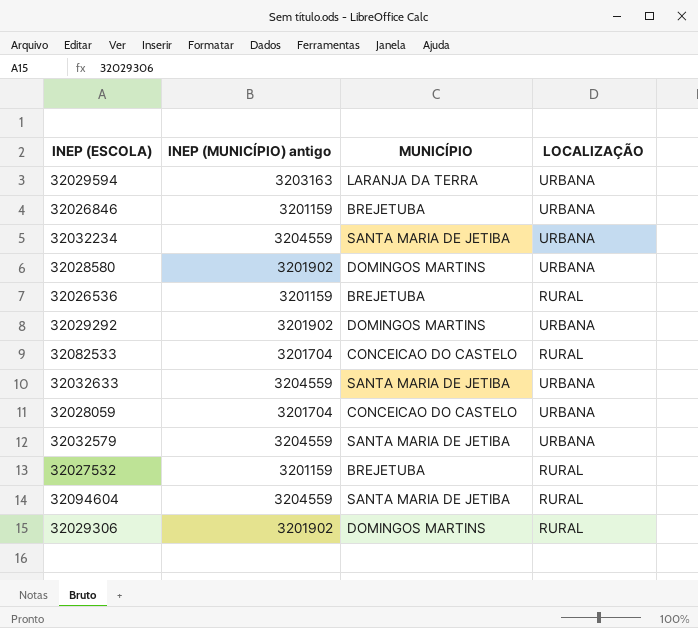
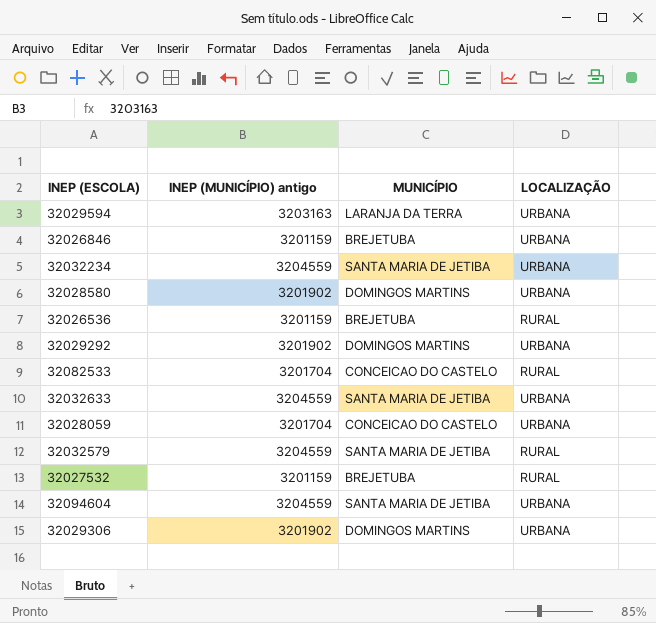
32032579 | LOCALIZAÇÃO: URBANA -> RURAL
32094604 | LOCALIZAÇÃO: RURAL -> URBANA
32029306 | LOCALIZAÇÃO: RURAL -> URBANA

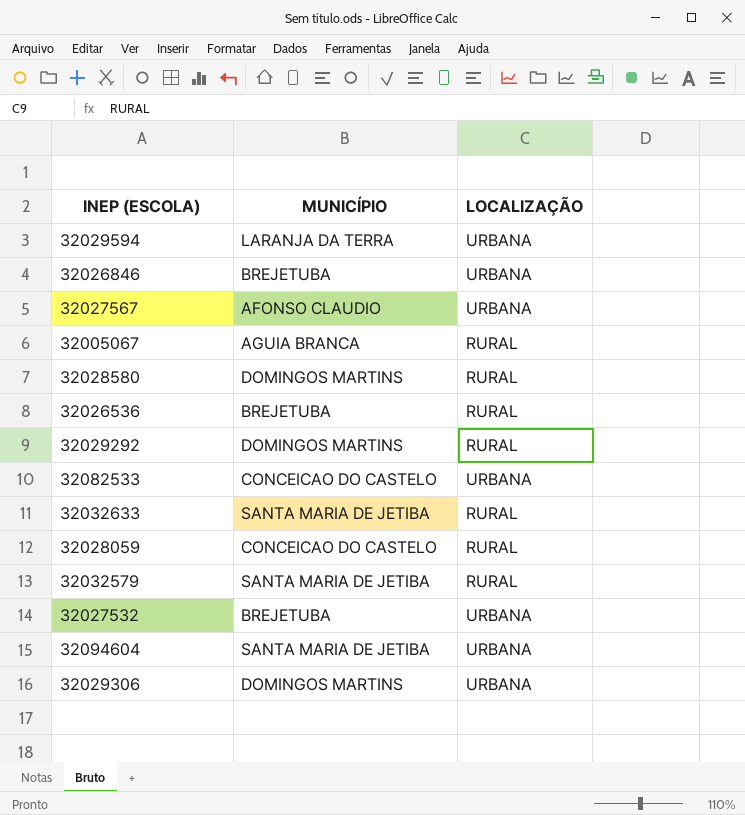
column INEP (MUNICÍPIO) antigo | position: 2 -> none
row 32032234: 3204559 | SANTA MARIA DE JETIBA | URBANA -> none
row 32027567: none -> AFONSO CLAUDIO | URBANA
row 32005067: none -> AGUIA BRANCA | RURAL
32028580 | LOCALIZAÇÃO: URBANA -> RURAL
32029292 | LOCALIZAÇÃO: URBANA -> RURAL
32082533 | LOCALIZAÇÃO: RURAL -> URBANA
32032633 | LOCALIZAÇÃO: URBANA -> RURAL
32028059 | LOCALIZAÇÃO: URBANA -> RURAL
32027532 | LOCALIZAÇÃO: RURAL -> URBANA

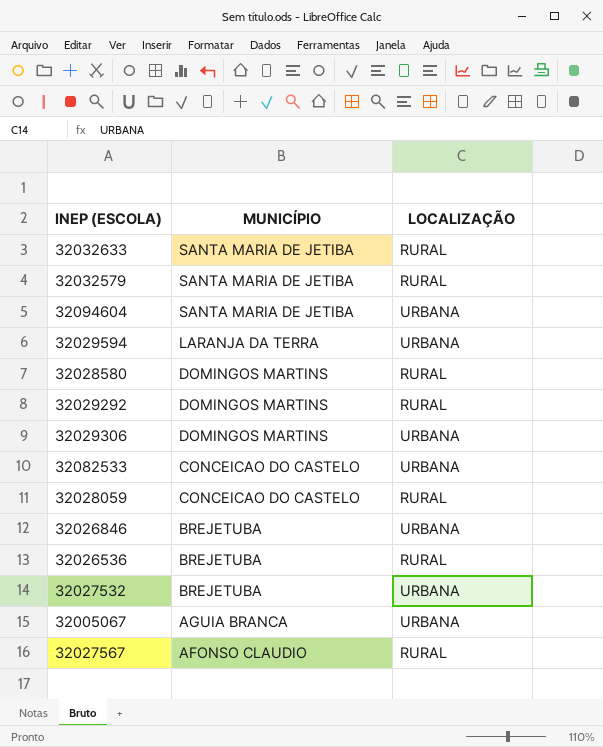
row order: none -> MUNICÍPIO descending
32005067 | LOCALIZAÇÃO: RURAL -> URBANA
32027567 | LOCALIZAÇÃO: URBANA -> RURAL

